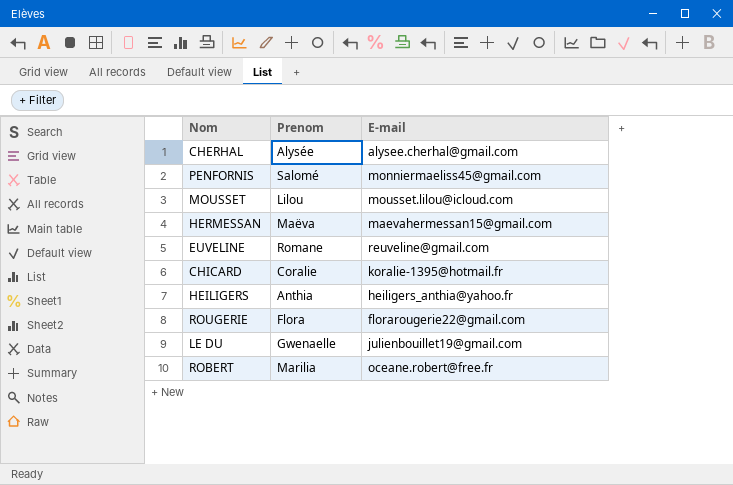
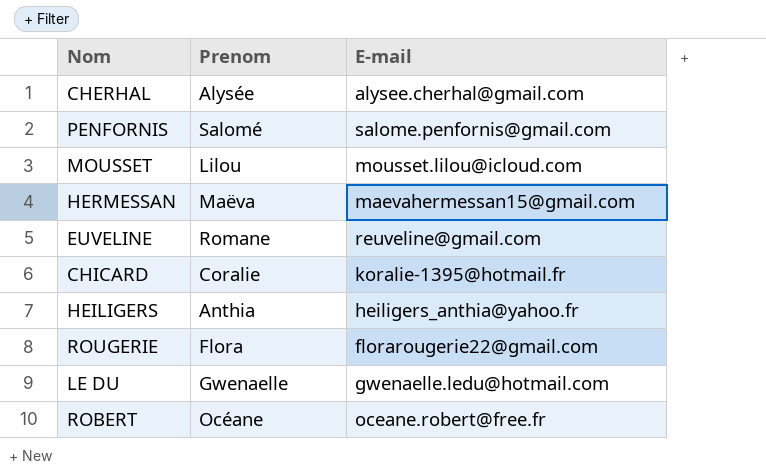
PENFORNIS | E-mail: monniermaeliss45@gmail.com -> salome.penfornis@gmail.com
LE DU | E-mail: julienbouillet19@gmail.com -> gwenaelle.ledu@hotmail.com
ROBERT | Prenom: Marilia -> Océane

